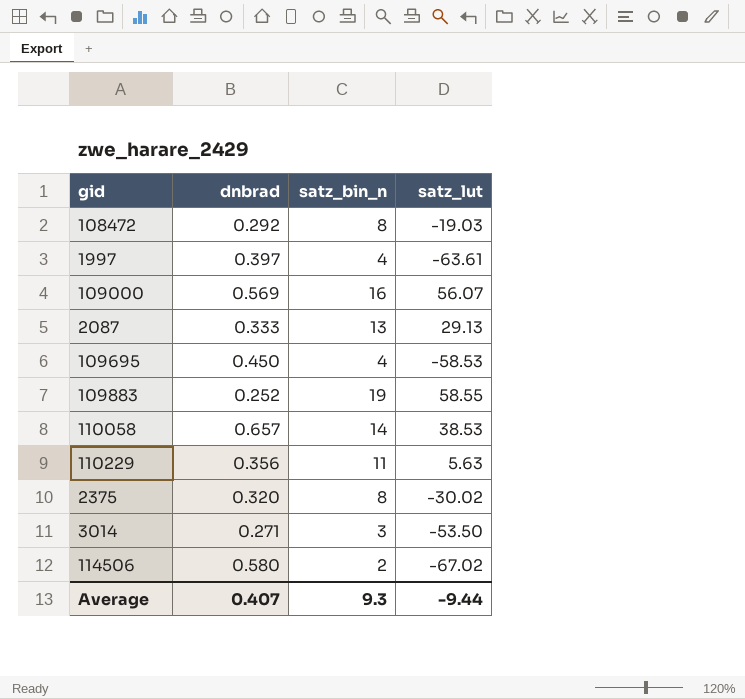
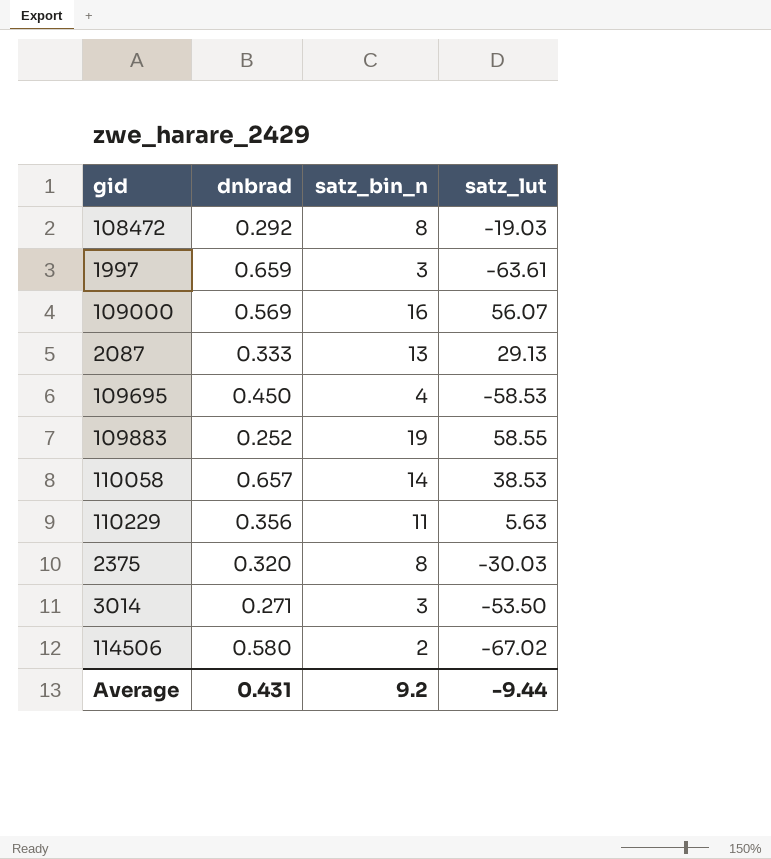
1997 | dnbrad: 0.397 -> 0.659
1997 | satz_bin_n: 4 -> 3
2375 | satz_lut: -30.02 -> -30.03
Average | dnbrad: 0.407 -> 0.431
Average | satz_bin_n: 9.3 -> 9.2

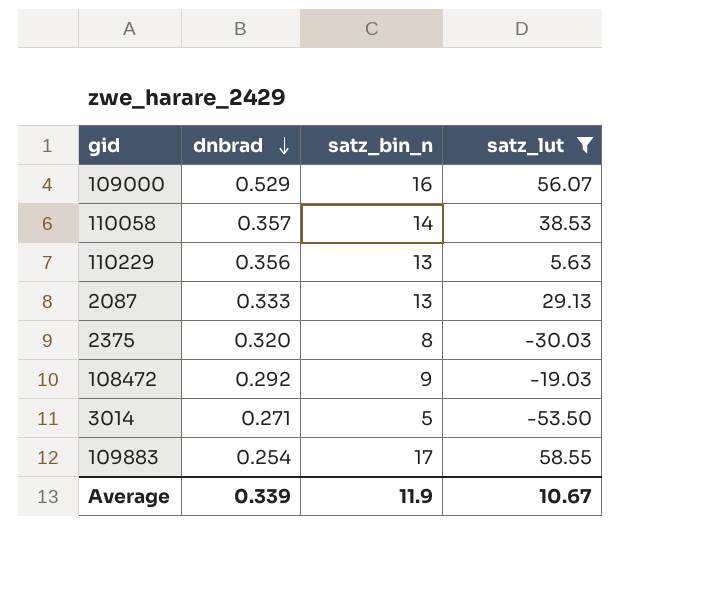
filter: none -> satz_lut >= -53.50
row order: none -> dnbrad descending
109000 | dnbrad: 0.569 -> 0.529
110058 | dnbrad: 0.657 -> 0.357
110229 | satz_bin_n: 11 -> 13
108472 | satz_bin_n: 8 -> 9
3014 | satz_bin_n: 3 -> 5
109883 | dnbrad: 0.252 -> 0.254
109883 | satz_bin_n: 19 -> 17
Average | dnbrad: 0.431 -> 0.339
Average | satz_bin_n: 9.2 -> 11.9
Average | satz_lut: -9.44 -> 10.67

